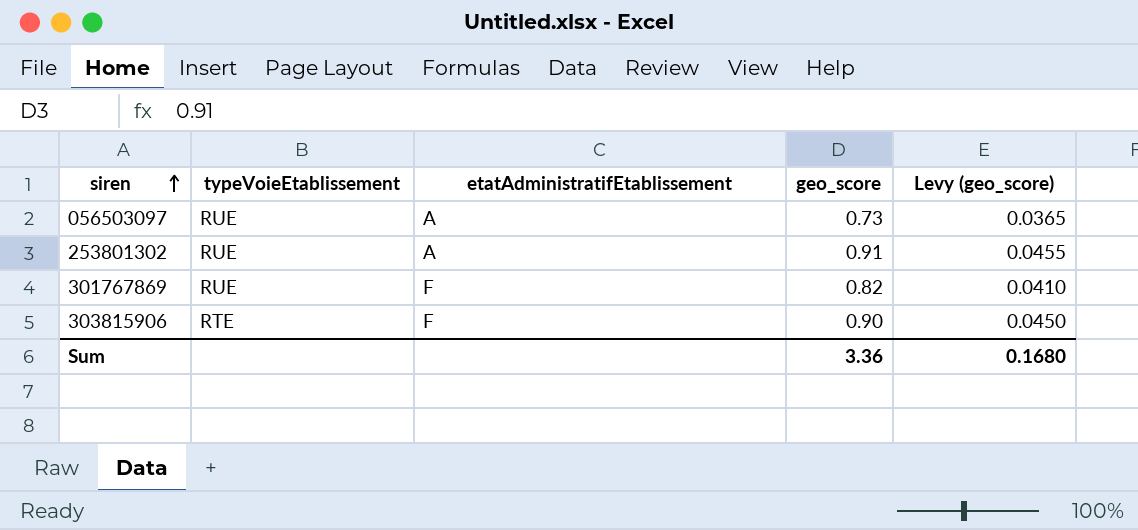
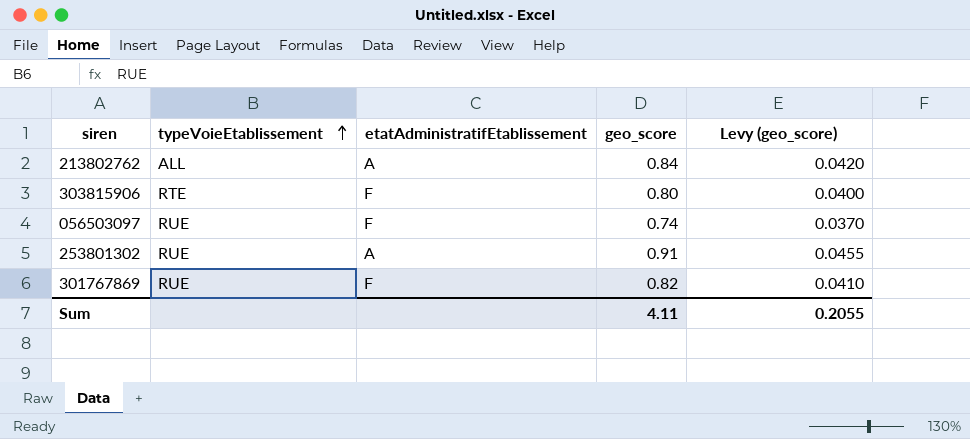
row order: siren ascending -> typeVoieEtablissement ascending
row 213802762: none -> ALL | A | 0.84 | 0.0420
303815906 | geo_score: 0.90 -> 0.80
303815906 | Levy (geo_score): 0.0450 -> 0.0400
056503097 | etatAdministratifEtablissement: A -> F
056503097 | geo_score: 0.73 -> 0.74
056503097 | Levy (geo_score): 0.0365 -> 0.0370
Sum | geo_score: 3.36 -> 4.11
Sum | Levy (geo_score): 0.1680 -> 0.2055

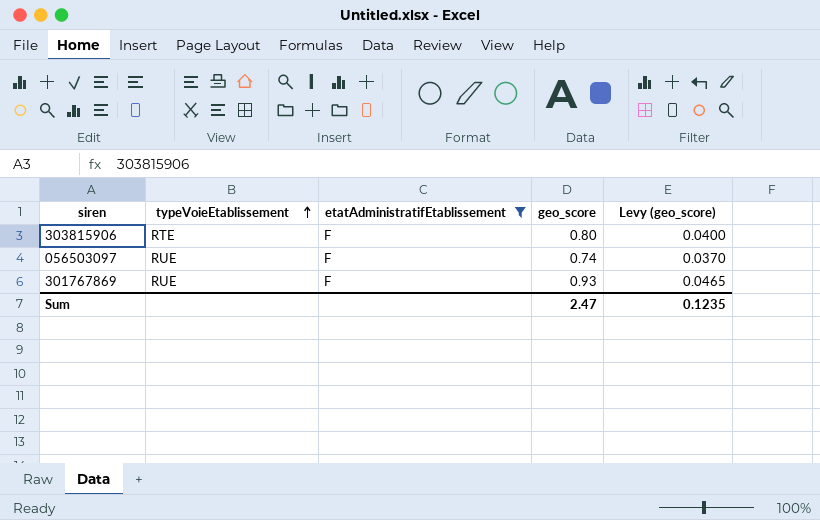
filter: none -> etatAdministratifEtablissement = F
301767869 | geo_score: 0.82 -> 0.93
301767869 | Levy (geo_score): 0.0410 -> 0.0465
Sum | geo_score: 4.11 -> 2.47
Sum | Levy (geo_score): 0.2055 -> 0.1235

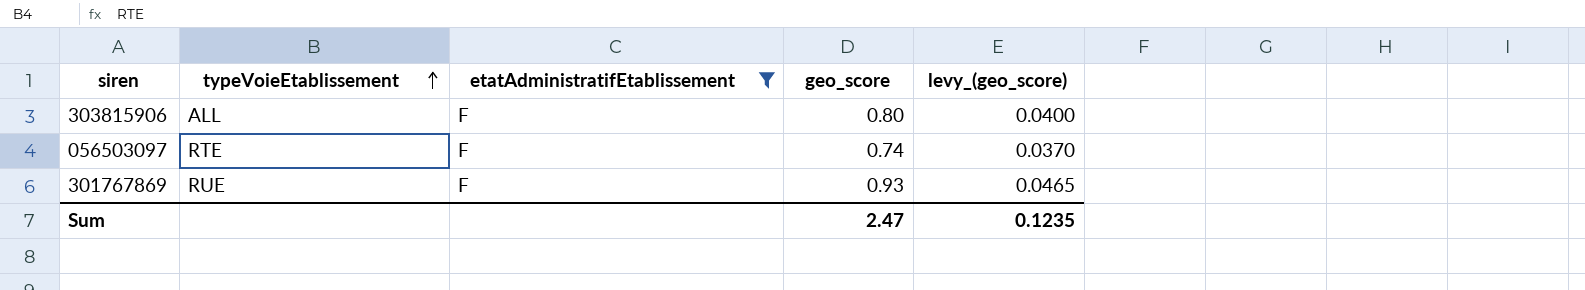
column name: Levy (geo_score) -> levy_(geo_score)
303815906 | typeVoieEtablissement: RTE -> ALL
056503097 | typeVoieEtablissement: RUE -> RTE

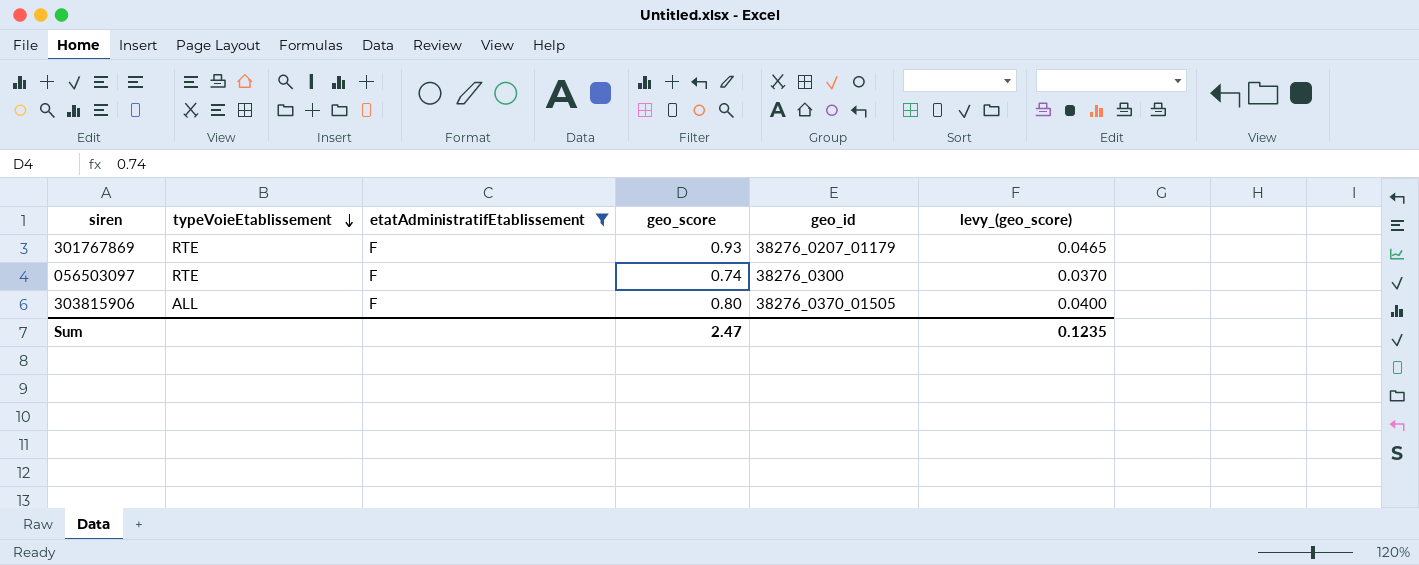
row order: typeVoieEtablissement ascending -> typeVoieEtablissement descending
column geo_id | position: none -> 5
301767869 | typeVoieEtablissement: RUE -> RTE

